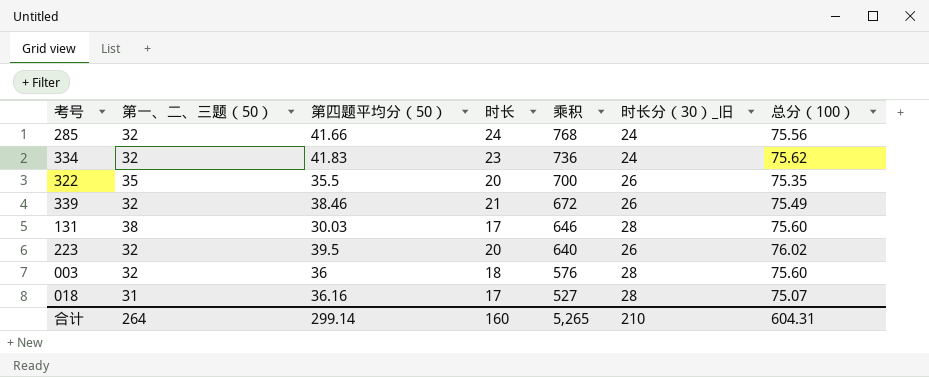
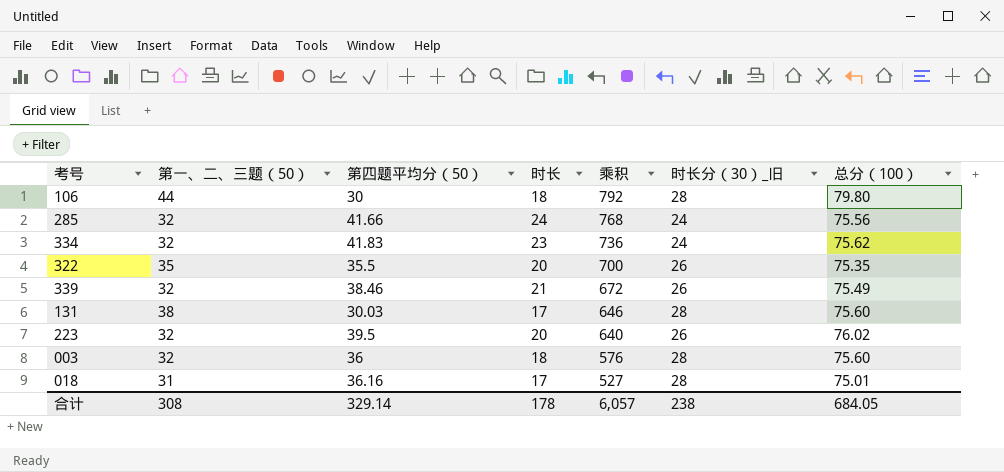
row 106: none -> 44 | 30 | 18 | 792 | 28 | 79.80
018 | 总分（100）: 75.07 -> 75.01
合计 | 第一、二、三题（50）: 264 -> 308
合计 | 第四题平均分（50）: 299.14 -> 329.14
合计 | 时长: 160 -> 178
合计 | 乘积: 5,265 -> 6,057
合计 | 时长分（30）_旧: 210 -> 238
合计 | 总分（100）: 604.31 -> 684.05

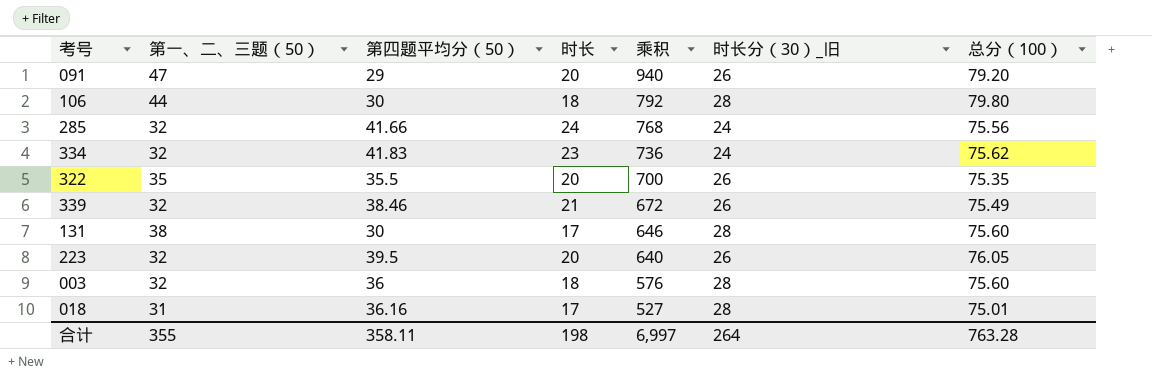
row 091: none -> 47 | 29 | 20 | 940 | 26 | 79.20
131 | 第四题平均分（50）: 30.03 -> 30
223 | 总分（100）: 76.02 -> 76.05
合计 | 第一、二、三题（50）: 308 -> 355
合计 | 第四题平均分（50）: 329.14 -> 358.11
合计 | 时长: 178 -> 198
合计 | 乘积: 6,057 -> 6,997
合计 | 时长分（30）_旧: 238 -> 264
合计 | 总分（100）: 684.05 -> 763.28

